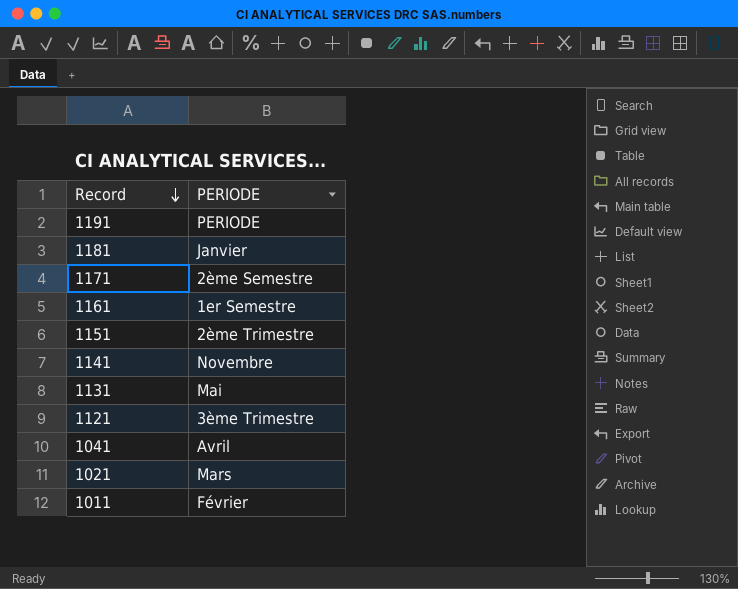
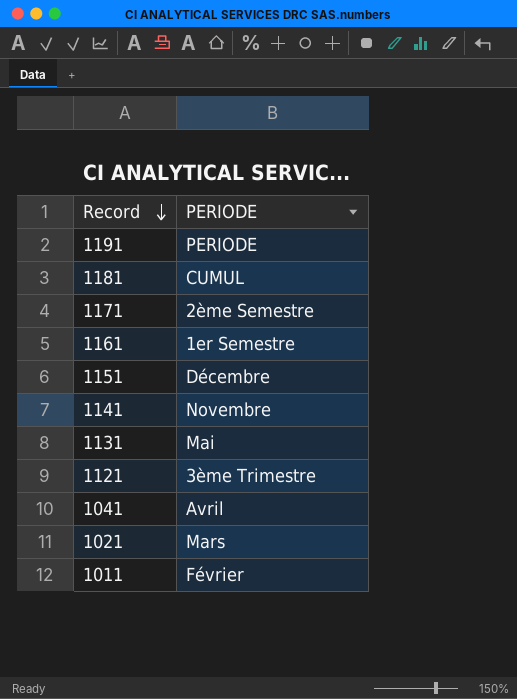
1181 | PERIODE: Janvier -> CUMUL
1151 | PERIODE: 2ème Trimestre -> Décembre

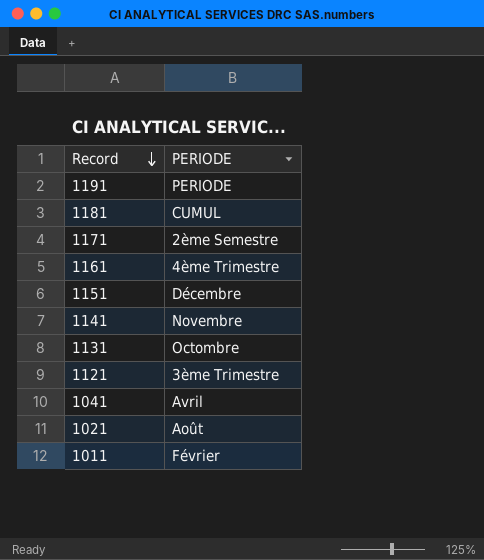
1161 | PERIODE: 1er Semestre -> 4ème Trimestre
1131 | PERIODE: Mai -> Octombre
1021 | PERIODE: Mars -> Août

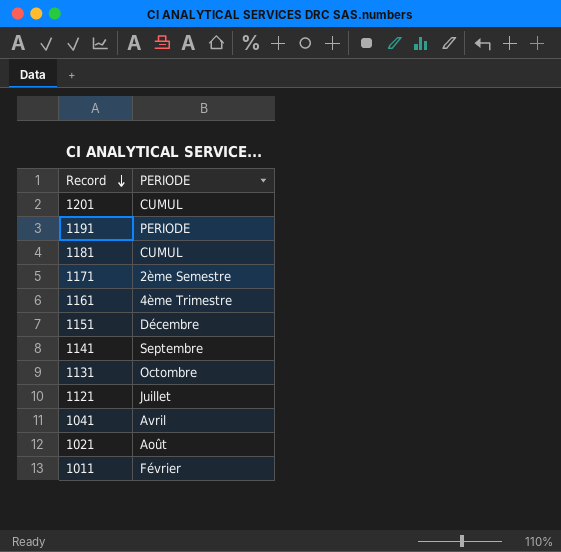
row 1201: none -> CUMUL
1141 | PERIODE: Novembre -> Septembre
1121 | PERIODE: 3ème Trimestre -> Juillet

